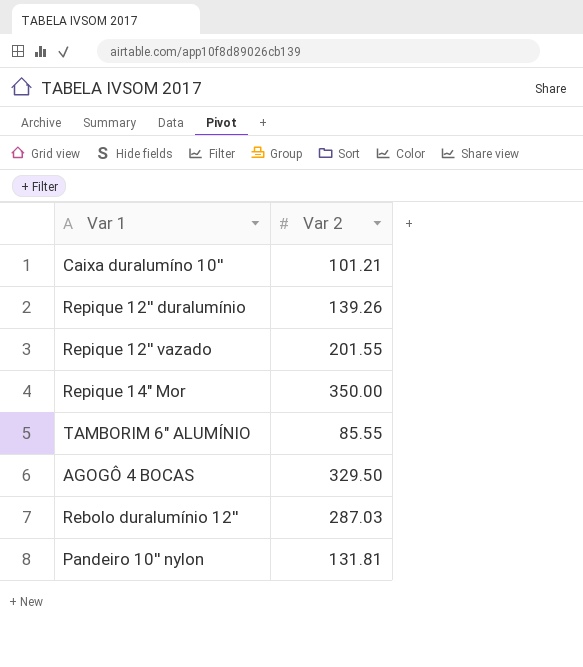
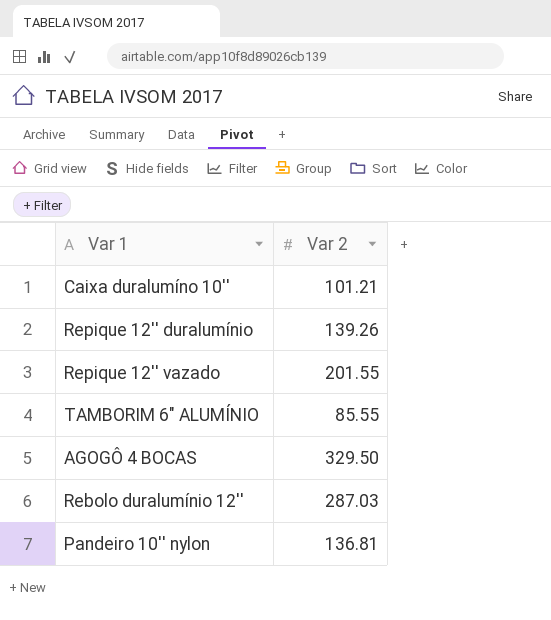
row Repique 14" Mor: 350.00 -> none
Pandeiro 10'' nylon | Var 2: 131.81 -> 136.81

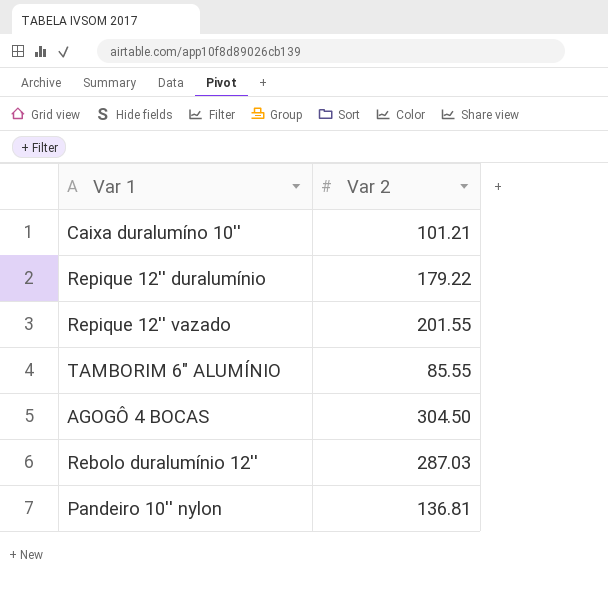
Repique 12'' duralumínio | Var 2: 139.26 -> 179.22
AGOGÔ 4 BOCAS | Var 2: 329.50 -> 304.50

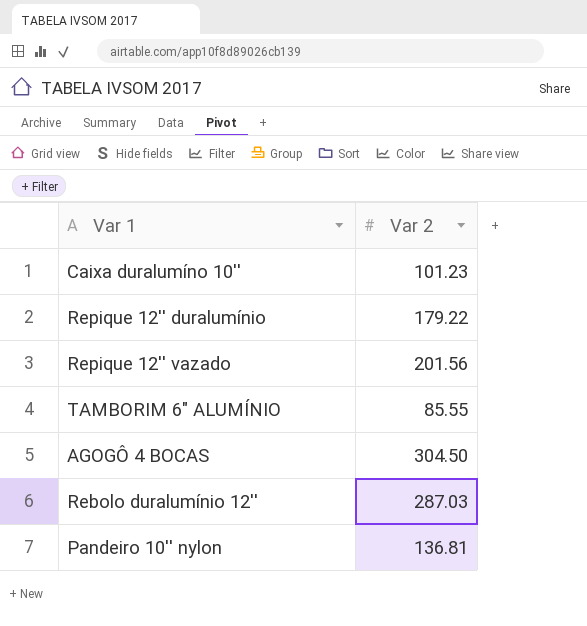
Caixa duralumíno 10'' | Var 2: 101.21 -> 101.23
Repique 12'' vazado | Var 2: 201.55 -> 201.56

